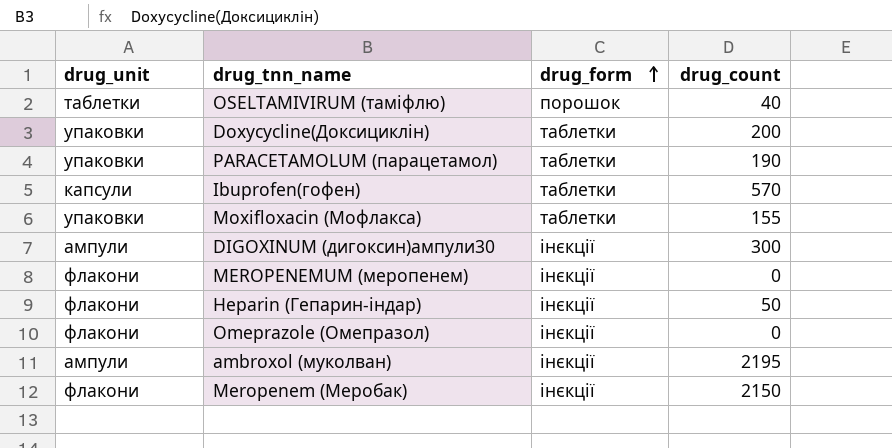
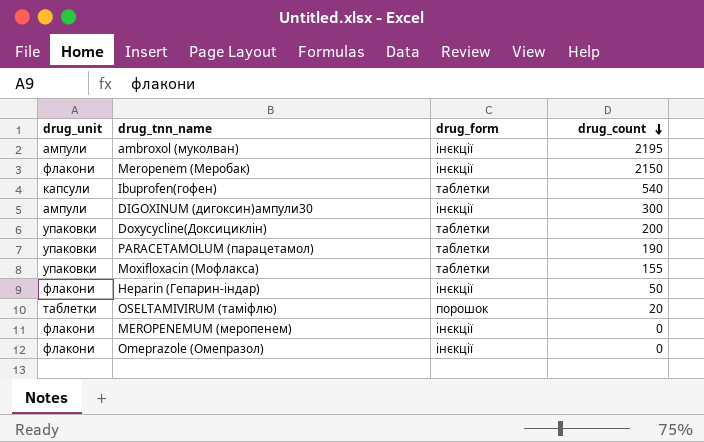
row order: drug_form ascending -> drug_count descending
Ibuprofen(гофен) | drug_count: 570 -> 540
OSELTAMIVIRUM (таміфлю) | drug_count: 40 -> 20

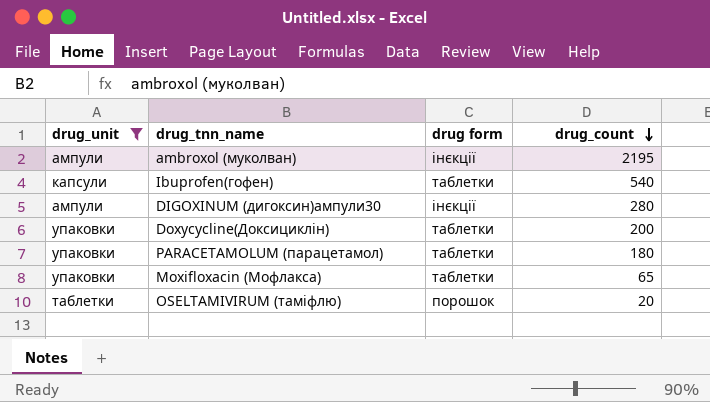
filter: none -> drug_unit != флакони
column name: drug_form -> drug form
DIGOXINUM (дигоксин)ампули30 | drug_count: 300 -> 280
PARACETAMOLUM (парацетамол) | drug_count: 190 -> 180
Moxifloxacin (Мофлакса) | drug_count: 155 -> 65

